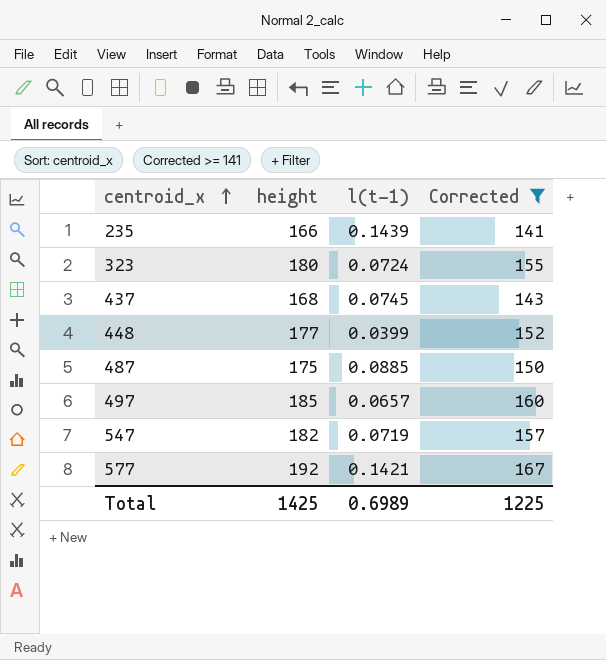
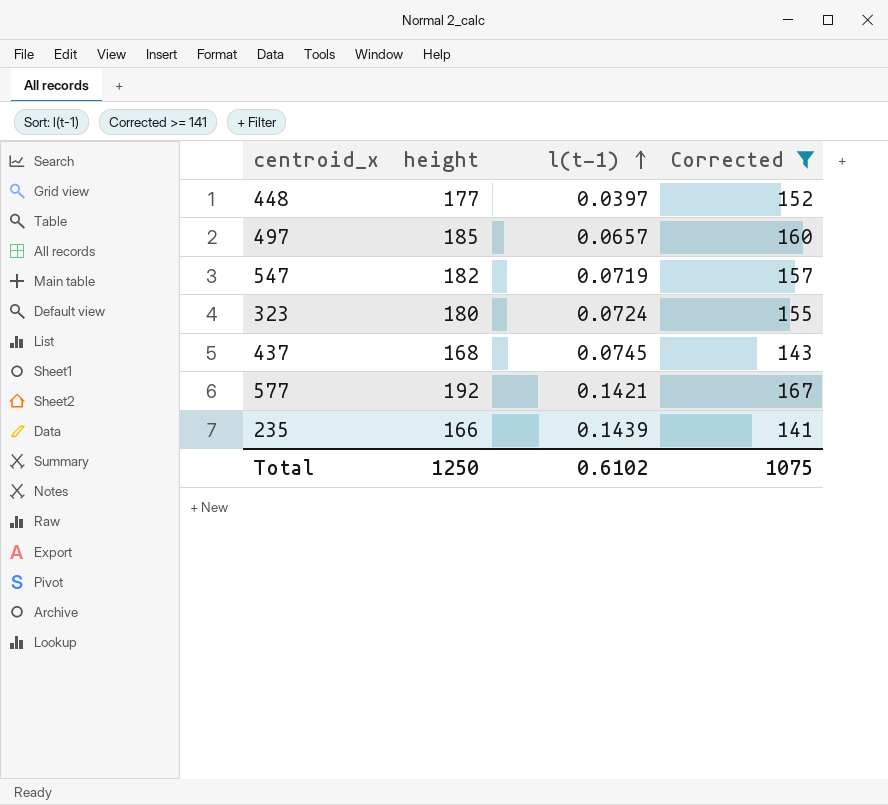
row order: centroid_x ascending -> l(t-1) ascending
row 487: 175 | 0.0885 | 150 -> none
448 | l(t-1): 0.0399 -> 0.0397
Total | height: 1425 -> 1250
Total | l(t-1): 0.6989 -> 0.6102
Total | Corrected: 1225 -> 1075

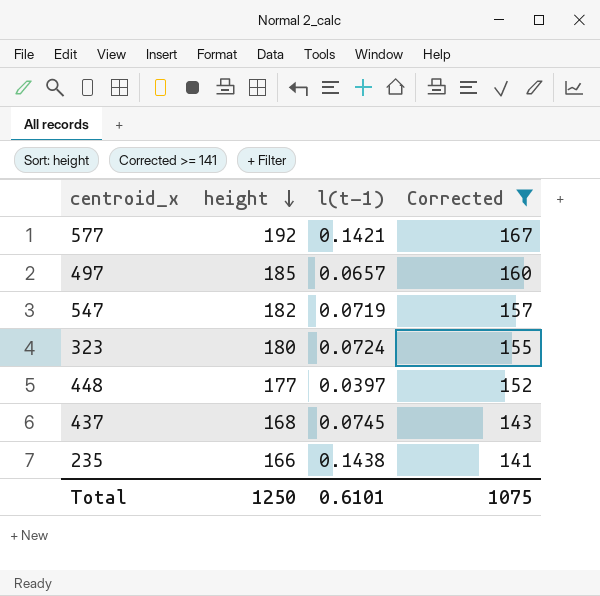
row order: l(t-1) ascending -> height descending
235 | l(t-1): 0.1439 -> 0.1438
Total | l(t-1): 0.6102 -> 0.6101

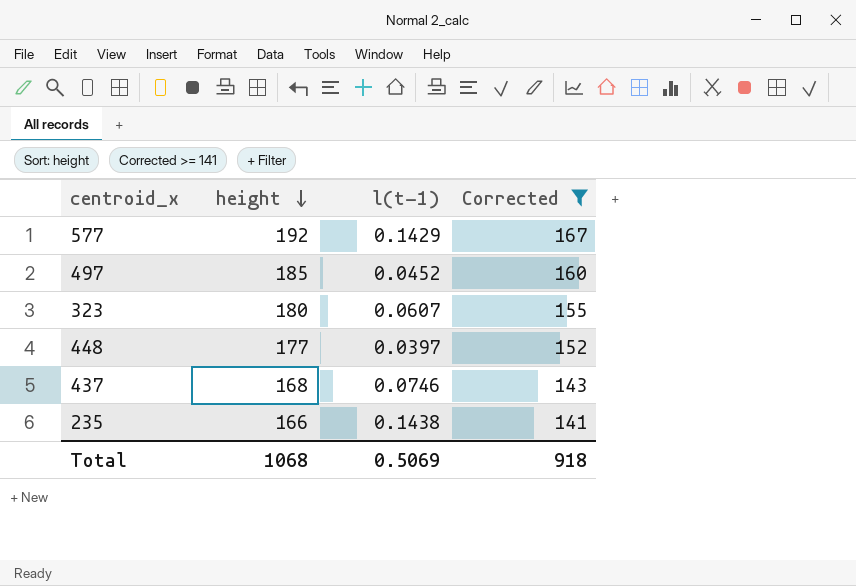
row 547: 182 | 0.0719 | 157 -> none
577 | l(t-1): 0.1421 -> 0.1429
497 | l(t-1): 0.0657 -> 0.0452
323 | l(t-1): 0.0724 -> 0.0607
437 | l(t-1): 0.0745 -> 0.0746
Total | height: 1250 -> 1068
Total | l(t-1): 0.6101 -> 0.5069
Total | Corrected: 1075 -> 918

